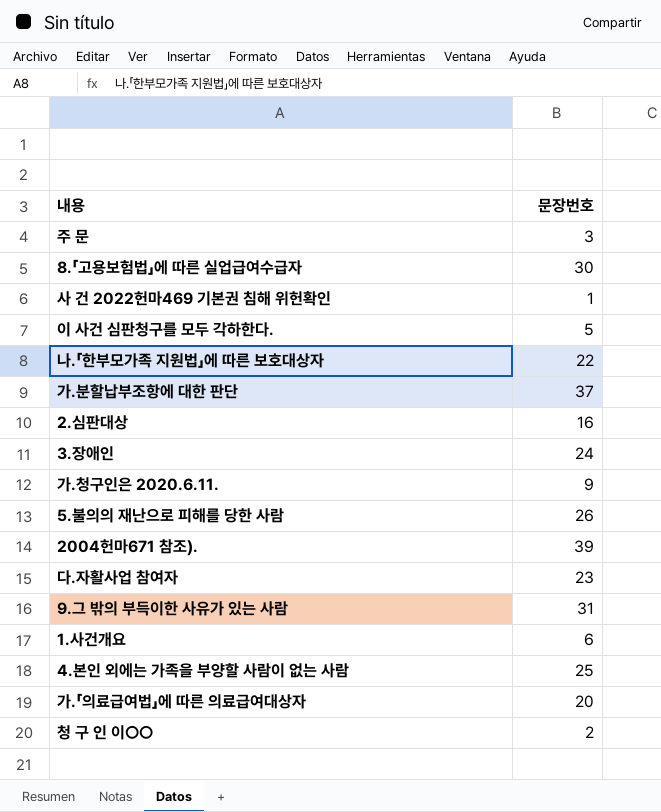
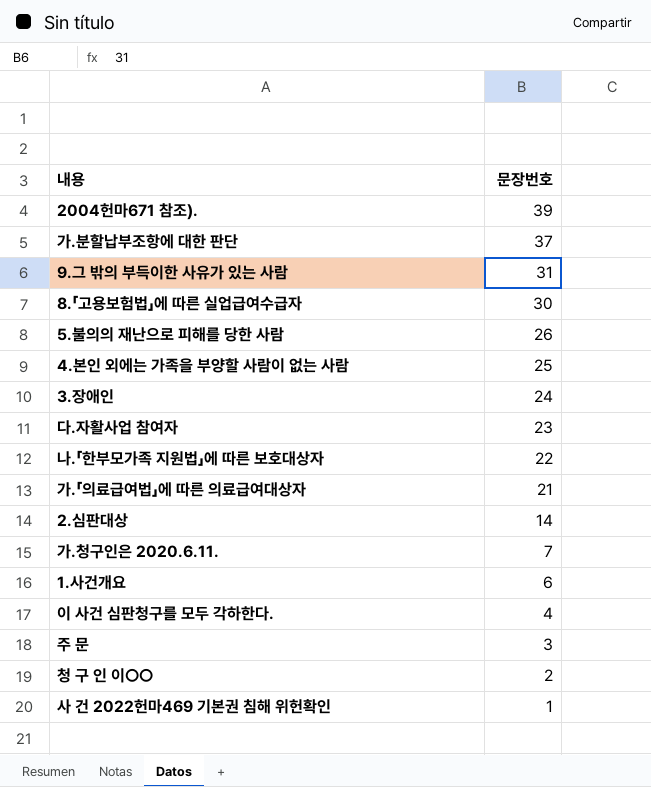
row order: none -> 문장번호 descending
가.「의료급여법」에 따른 의료급여대상자 | 문장번호: 20 -> 21
2.심판대상 | 문장번호: 16 -> 14
가.청구인은 2020.6.11. | 문장번호: 9 -> 7
이 사건 심판청구를 모두 각하한다. | 문장번호: 5 -> 4

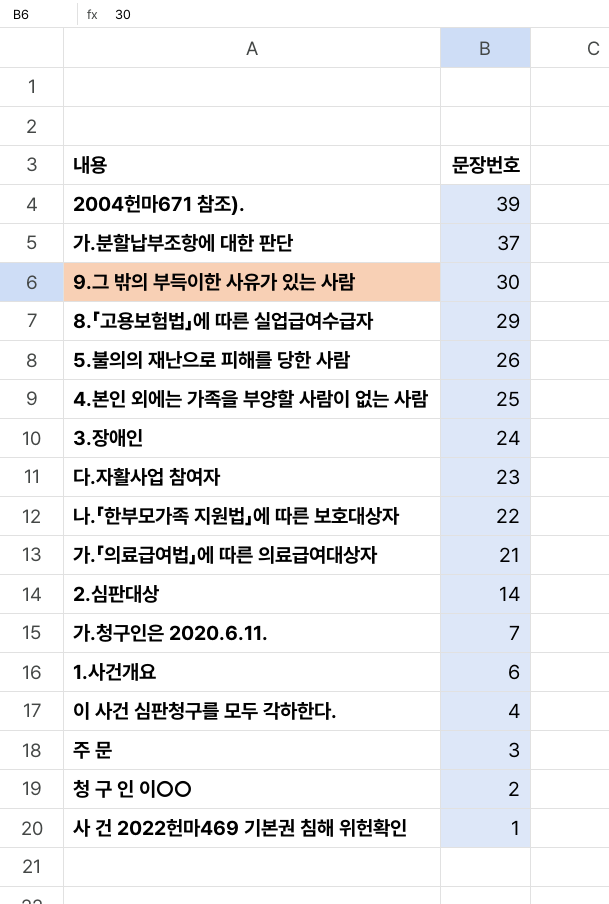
9.그 밖의 부득이한 사유가 있는 사람 | 문장번호: 31 -> 30
8.「고용보험법」에 따른 실업급여수급자 | 문장번호: 30 -> 29

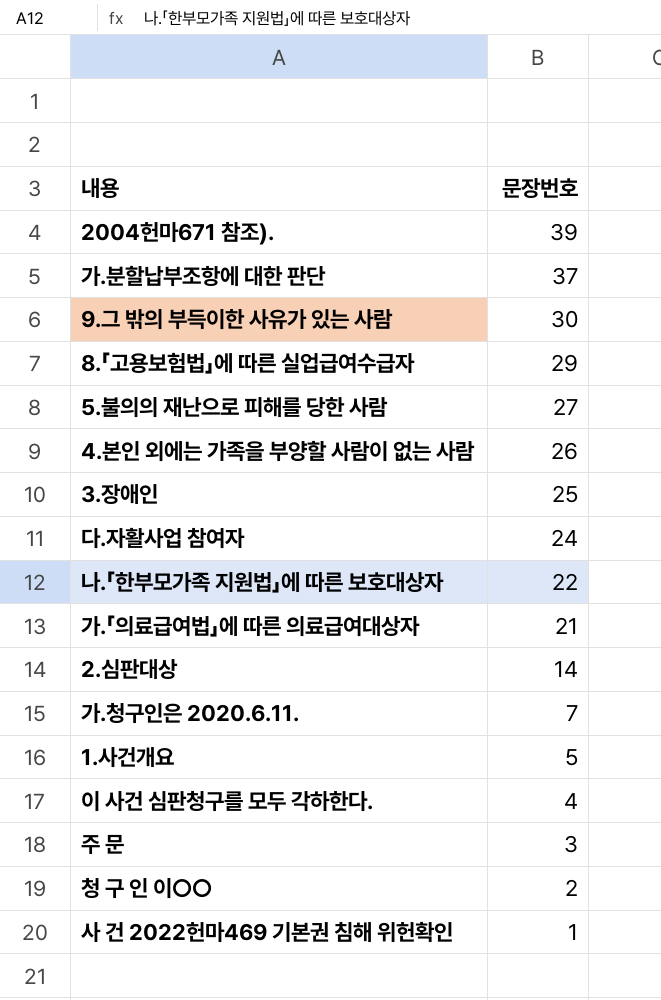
5.불의의 재난으로 피해를 당한 사람 | 문장번호: 26 -> 27
4.본인 외에는 가족을 부양할 사람이 없는 사람 | 문장번호: 25 -> 26
3.장애인 | 문장번호: 24 -> 25
다.자활사업 참여자 | 문장번호: 23 -> 24
1.사건개요 | 문장번호: 6 -> 5

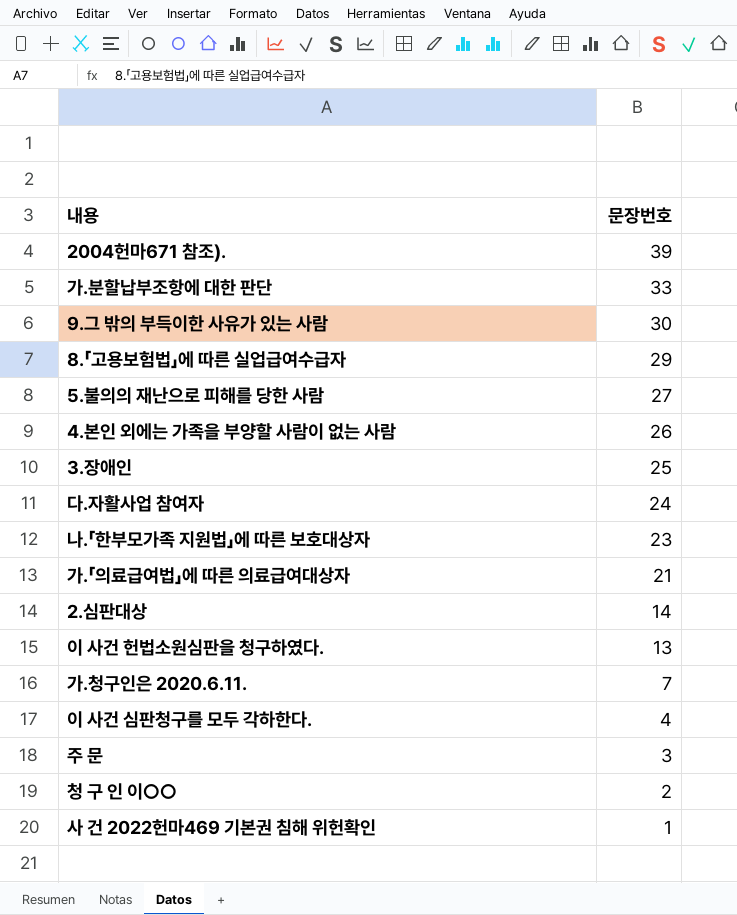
row 1.사건개요: 5 -> none
가.분할납부조항에 대한 판단 | 문장번호: 37 -> 33
나.「한부모가족 지원법」에 따른 보호대상자 | 문장번호: 22 -> 23
row 이 사건 헌법소원심판을 청구하였다.: none -> 13

